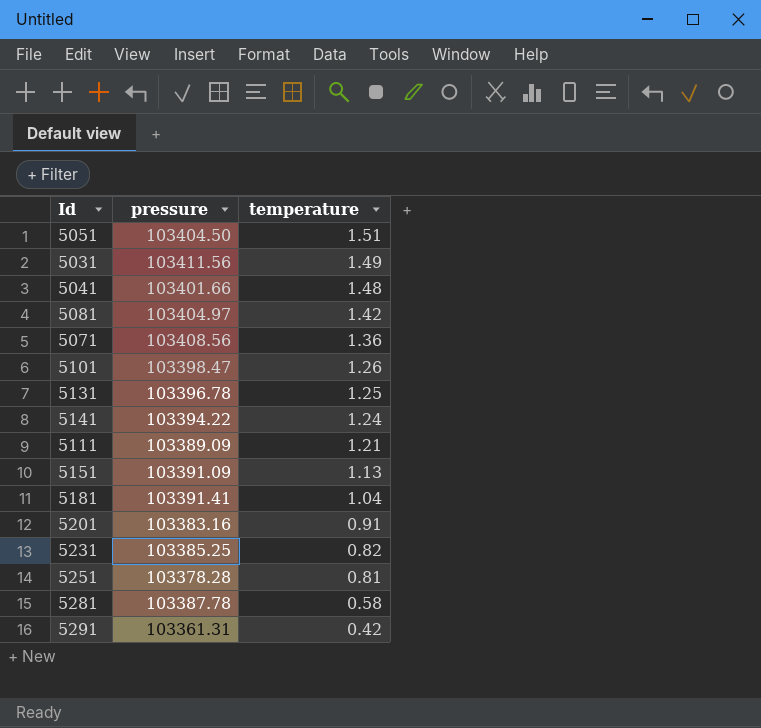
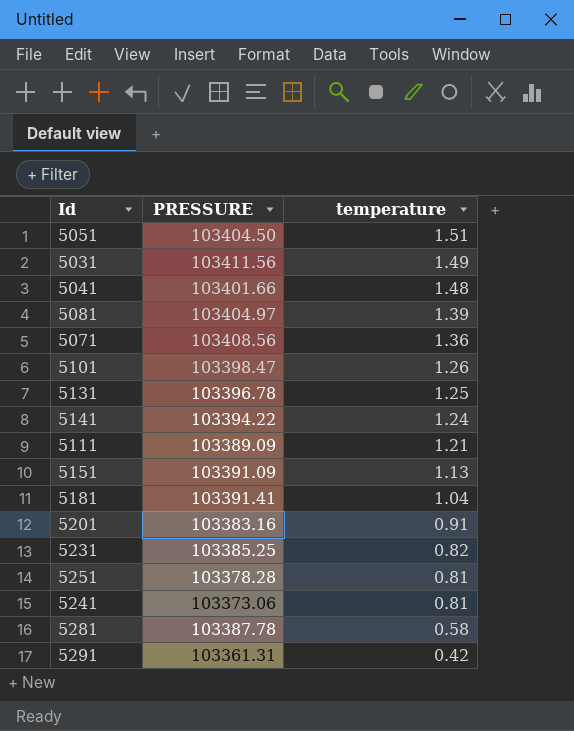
column name: pressure -> PRESSURE
5081 | temperature: 1.42 -> 1.39
row 5241: none -> 103373.06 | 0.81

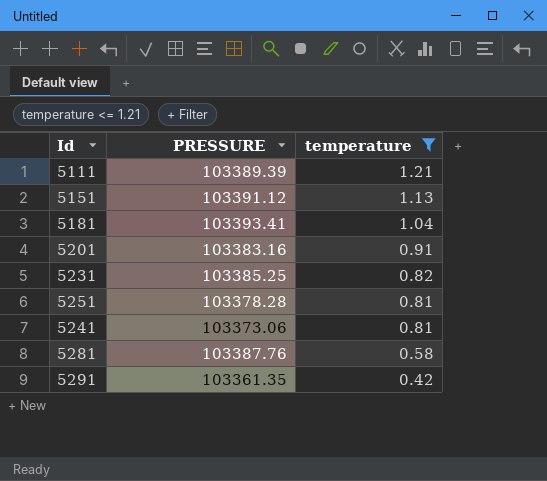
filter: none -> temperature <= 1.21
5111 | PRESSURE: 103389.09 -> 103389.39
5151 | PRESSURE: 103391.09 -> 103391.12
5181 | PRESSURE: 103391.41 -> 103393.41
5281 | PRESSURE: 103387.78 -> 103387.76
5291 | PRESSURE: 103361.31 -> 103361.35

